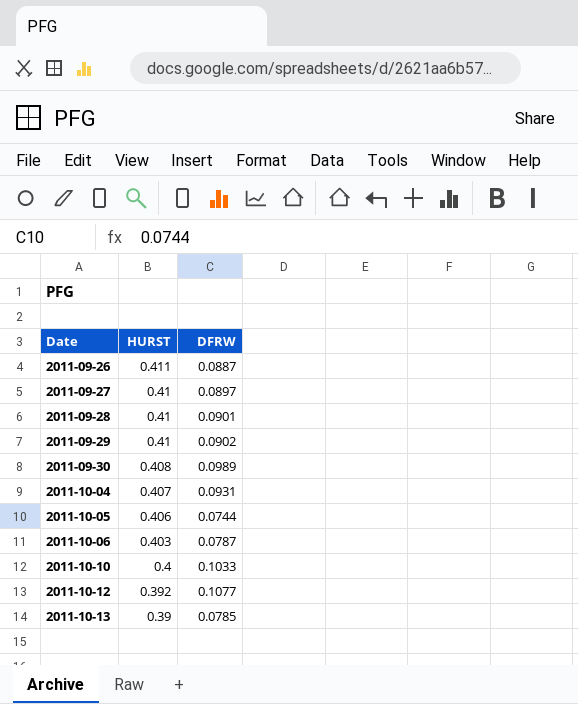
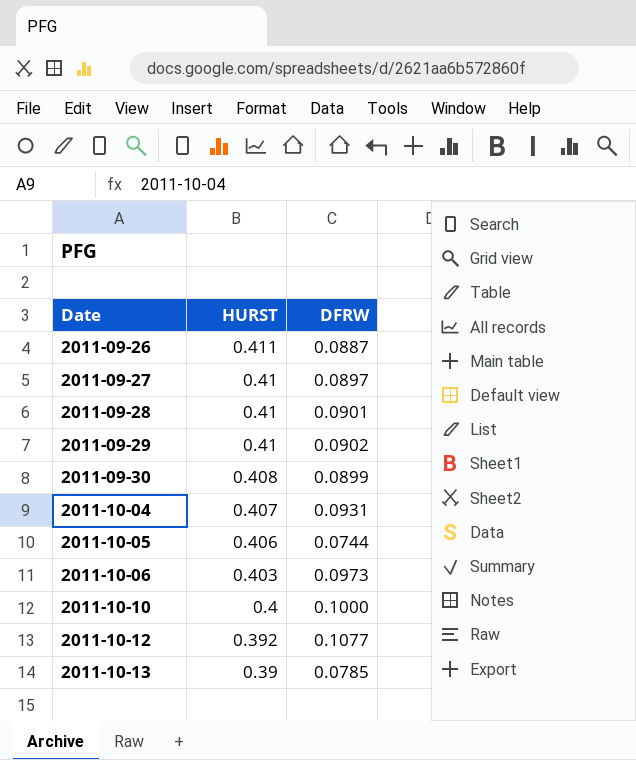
2011-09-30 | DFRW: 0.0989 -> 0.0899
2011-10-06 | DFRW: 0.0787 -> 0.0973
2011-10-10 | DFRW: 0.1033 -> 0.1000

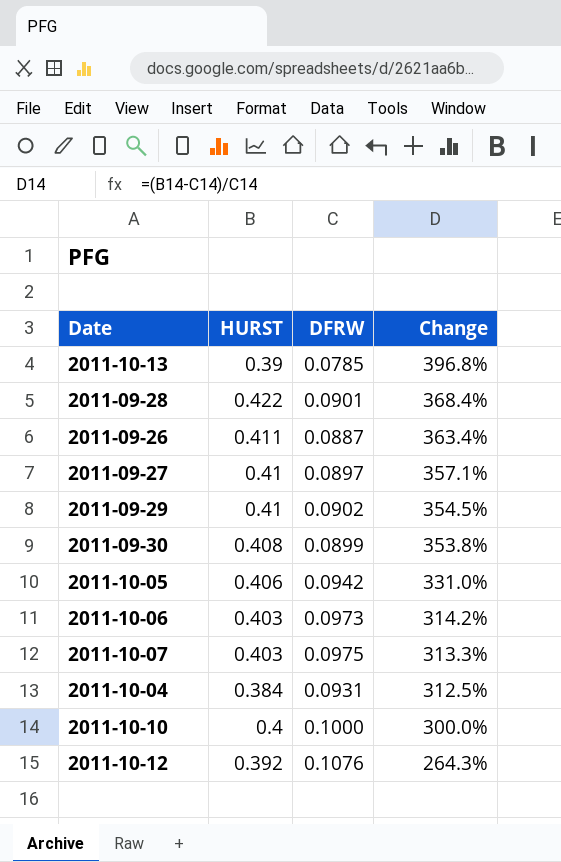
row order: Date ascending -> Change descending
column Change | formula: none -> ([HURST] - [DFRW]) / [DFRW]
2011-09-28 | HURST: 0.41 -> 0.422
2011-10-05 | DFRW: 0.0744 -> 0.0942
row 2011-10-07: none -> 0.403 | 0.0975 | 313.3%
2011-10-04 | HURST: 0.407 -> 0.384
2011-10-12 | DFRW: 0.1077 -> 0.1076

